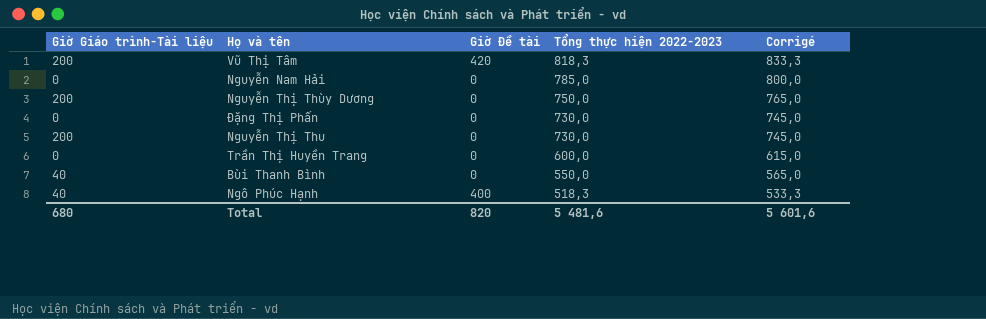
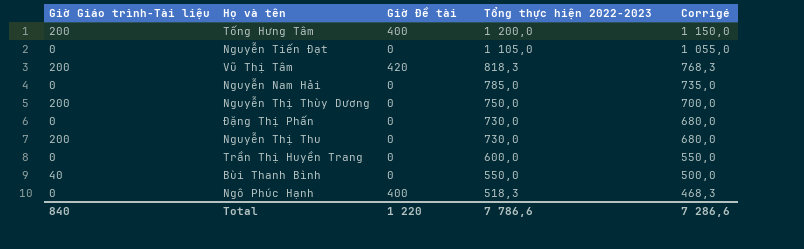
column Corrigé | formula: [Tổng thực hiện 2022-2023] + 15 -> [Tổng thực hiện 2022-2023] - 50
row Tống Hưng Tâm: none -> 200 | 400 | 1 200,0 | 1 150,0
row Nguyễn Tiến Đạt: none -> 0 | 0 | 1 105,0 | 1 055,0
Ngô Phúc Hạnh | Giờ Giáo trình-Tài liệu: 40 -> 0
Total | Giờ Giáo trình-Tài liệu: 680 -> 840
Total | Giờ Đề tài: 820 -> 1 220
Total | Tổng thực hiện 2022-2023: 5 481,6 -> 7 786,6
Total | Corrigé: 5 601,6 -> 7 286,6

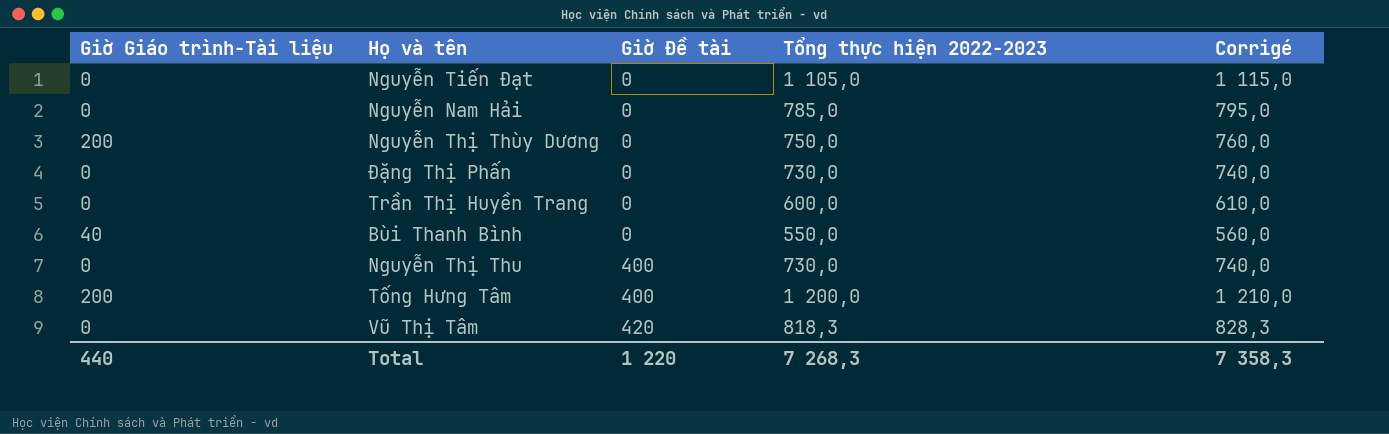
row order: Tổng thực hiện 2022-2023 descending -> Giờ Đề tài ascending
column Corrigé | formula: [Tổng thực hiện 2022-2023] - 50 -> [Tổng thực hiện 2022-2023] + 10
row Ngô Phúc Hạnh: 0 | 400 | 518,3 | 468,3 -> none
Nguyễn Thị Thu | Giờ Giáo trình-Tài liệu: 200 -> 0
Nguyễn Thị Thu | Giờ Đề tài: 0 -> 400
Vũ Thị Tâm | Giờ Giáo trình-Tài liệu: 200 -> 0
Total | Giờ Giáo trình-Tài liệu: 840 -> 440
Total | Tổng thực hiện 2022-2023: 7 786,6 -> 7 268,3
Total | Corrigé: 7 286,6 -> 7 358,3

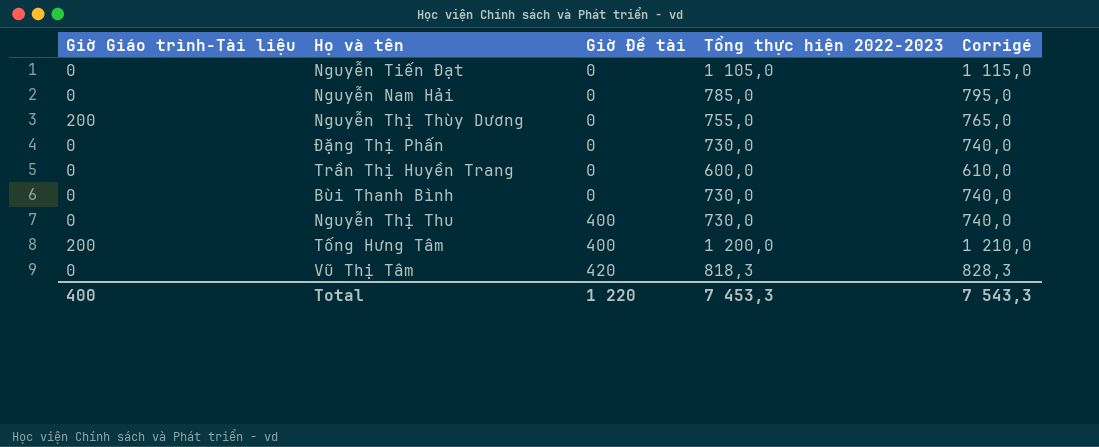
Nguyễn Thị Thùy Dương | Tổng thực hiện 2022-2023: 750,0 -> 755,0
Nguyễn Thị Thùy Dương | Corrigé: 760,0 -> 765,0
Bùi Thanh Bình | Giờ Giáo trình-Tài liệu: 40 -> 0
Bùi Thanh Bình | Tổng thực hiện 2022-2023: 550,0 -> 730,0
Bùi Thanh Bình | Corrigé: 560,0 -> 740,0
Total | Giờ Giáo trình-Tài liệu: 440 -> 400
Total | Tổng thực hiện 2022-2023: 7 268,3 -> 7 453,3
Total | Corrigé: 7 358,3 -> 7 543,3

